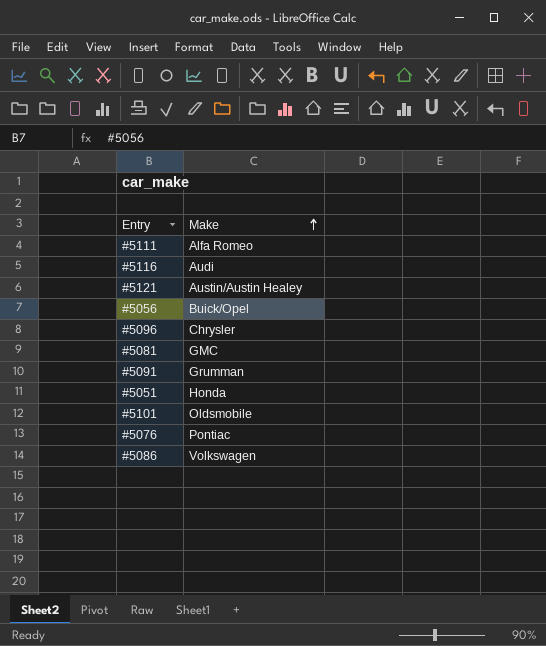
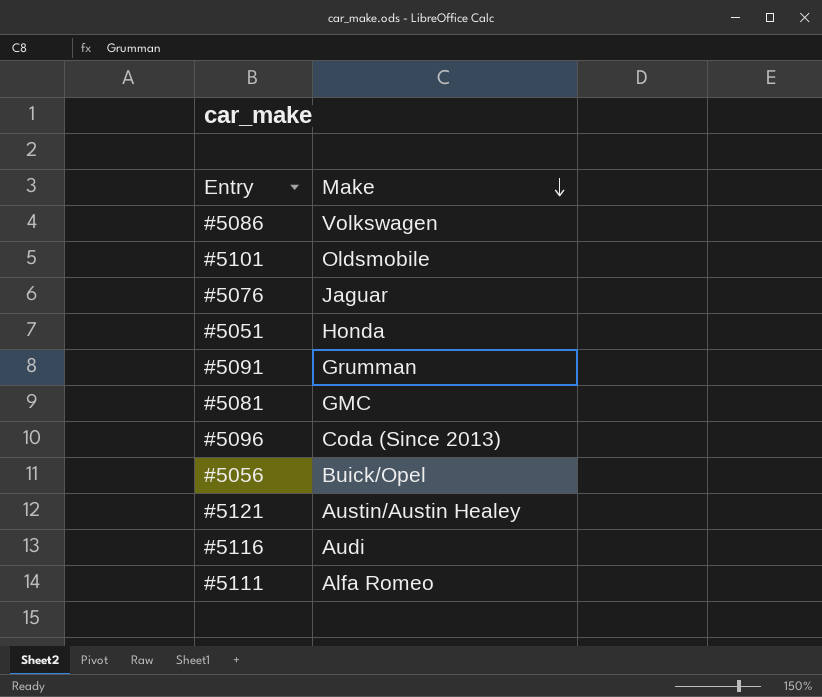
row order: Make ascending -> Make descending
#5076 | Make: Pontiac -> Jaguar
#5096 | Make: Chrysler -> Coda (Since 2013)

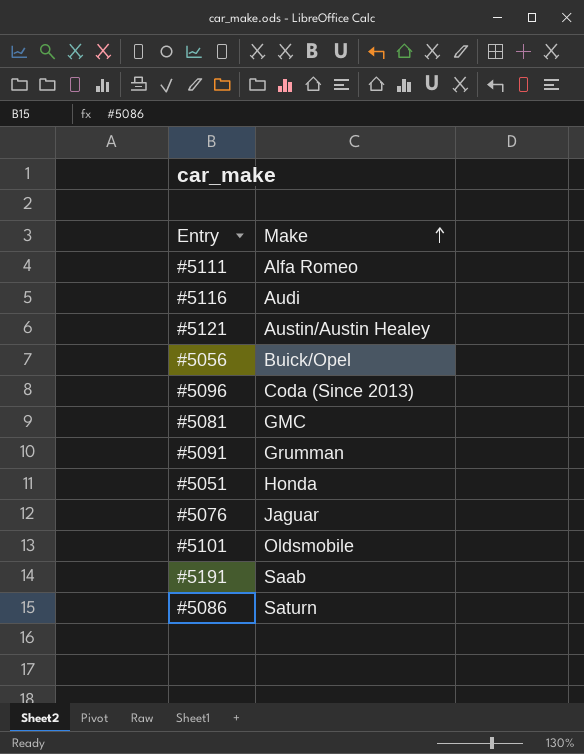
row order: Make descending -> Make ascending
row #5191: none -> Saab
#5086 | Make: Volkswagen -> Saturn

